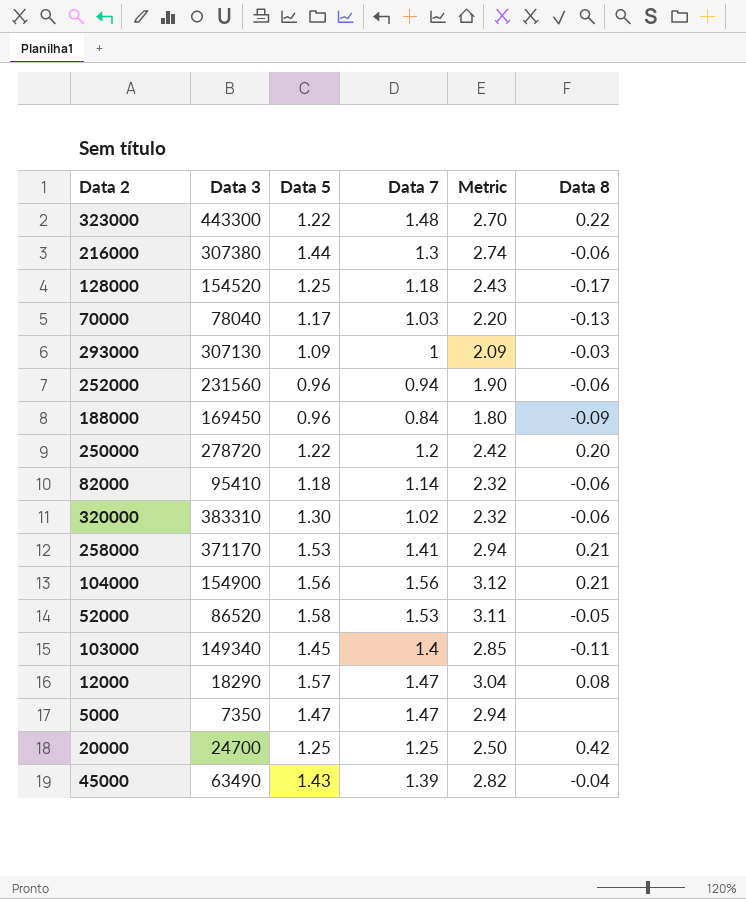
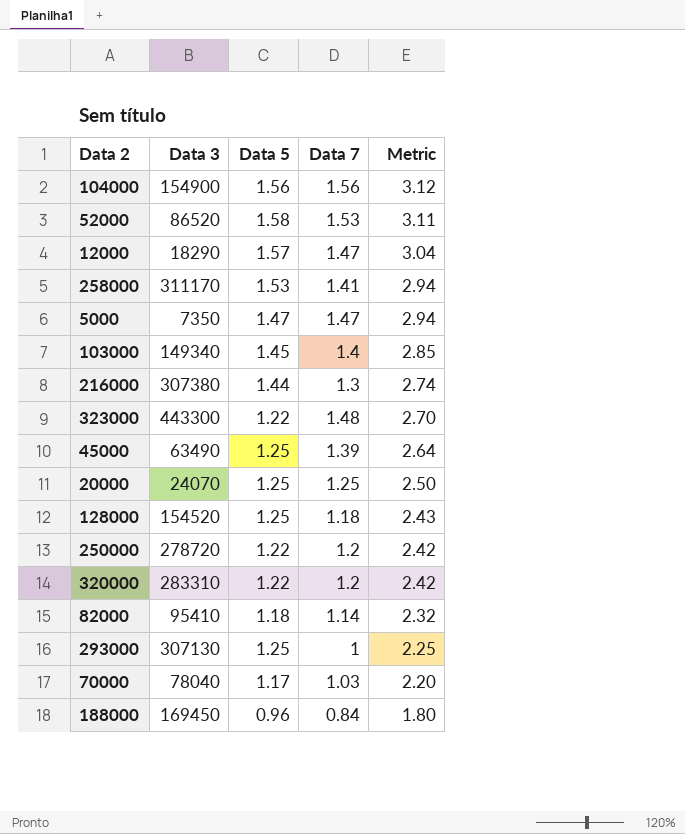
row order: none -> Metric descending
column Data 8 | position: 6 -> none
row 252000: 231560 | 0.96 | 0.94 | 1.90 | -0.06 -> none
258000 | Data 3: 371170 -> 311170
45000 | Data 5: 1.43 -> 1.25
45000 | Metric: 2.82 -> 2.64
20000 | Data 3: 24700 -> 24070
320000 | Data 3: 383310 -> 283310
320000 | Data 5: 1.30 -> 1.22
320000 | Data 7: 1.02 -> 1.2
320000 | Metric: 2.32 -> 2.42
293000 | Data 5: 1.09 -> 1.25
293000 | Metric: 2.09 -> 2.25

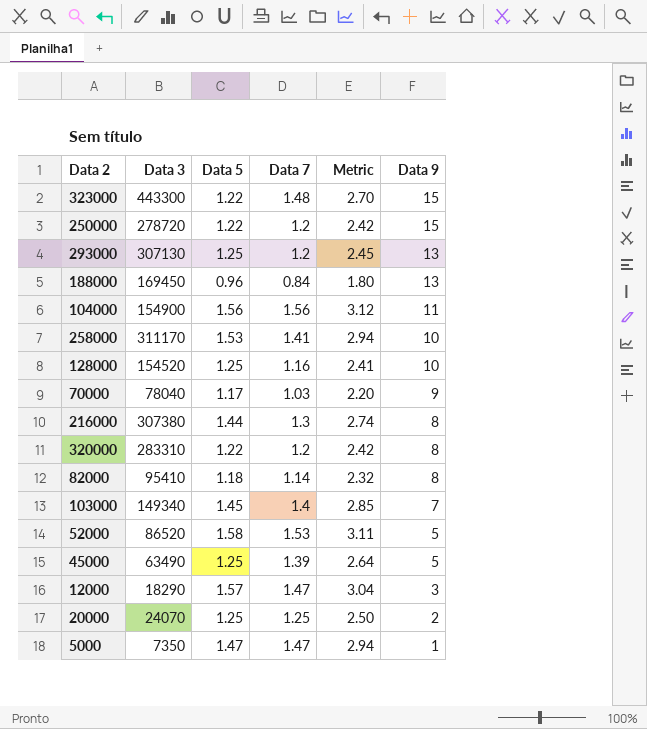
row order: Metric descending -> Data 9 descending
column Data 9 | position: none -> 6
293000 | Data 7: 1 -> 1.2
293000 | Metric: 2.25 -> 2.45
128000 | Data 7: 1.18 -> 1.16
128000 | Metric: 2.43 -> 2.41

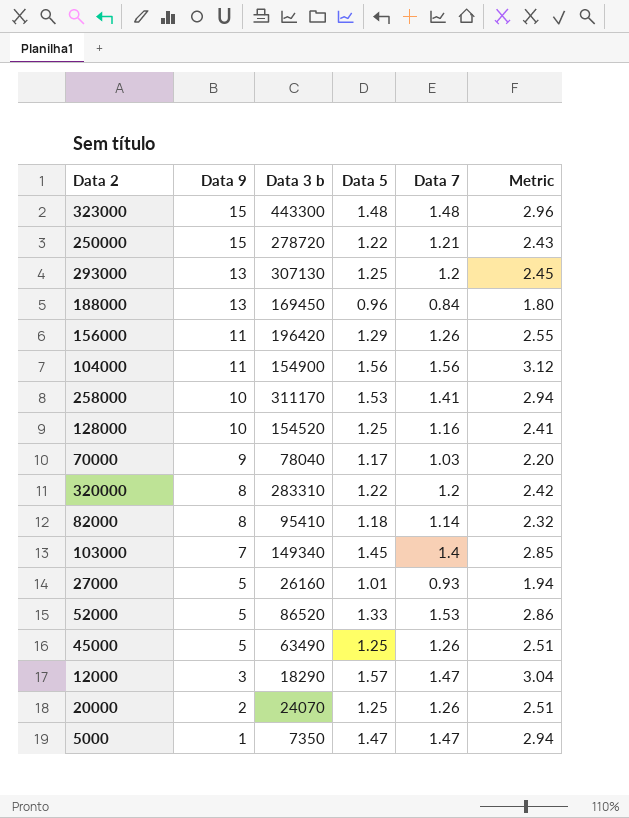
column Data 9 | position: 6 -> 2
column name: Data 3 -> Data 3 b
row 216000: 307380 | 1.44 | 1.3 | 2.74 | 8 -> none
323000 | Data 5: 1.22 -> 1.48
323000 | Metric: 2.70 -> 2.96
250000 | Data 7: 1.2 -> 1.21
250000 | Metric: 2.42 -> 2.43
row 156000: none -> 11 | 196420 | 1.29 | 1.26 | 2.55
row 27000: none -> 5 | 26160 | 1.01 | 0.93 | 1.94
52000 | Data 5: 1.58 -> 1.33
52000 | Metric: 3.11 -> 2.86
45000 | Data 7: 1.39 -> 1.26
45000 | Metric: 2.64 -> 2.51
20000 | Data 7: 1.25 -> 1.26
20000 | Metric: 2.50 -> 2.51

